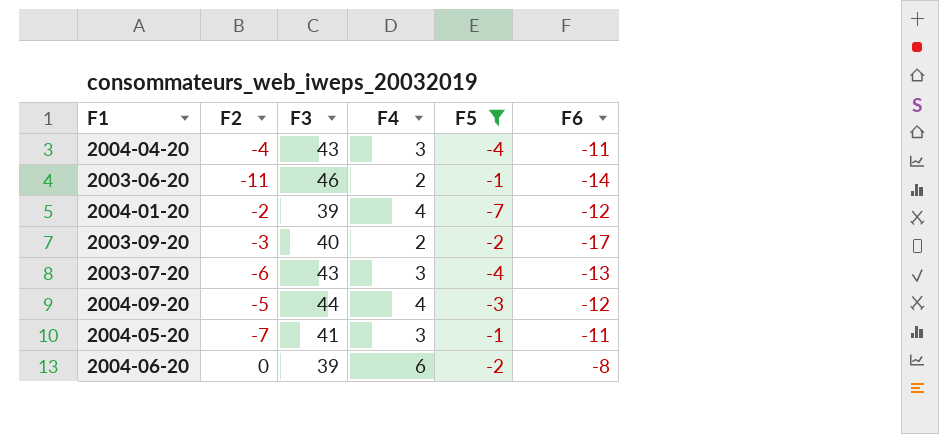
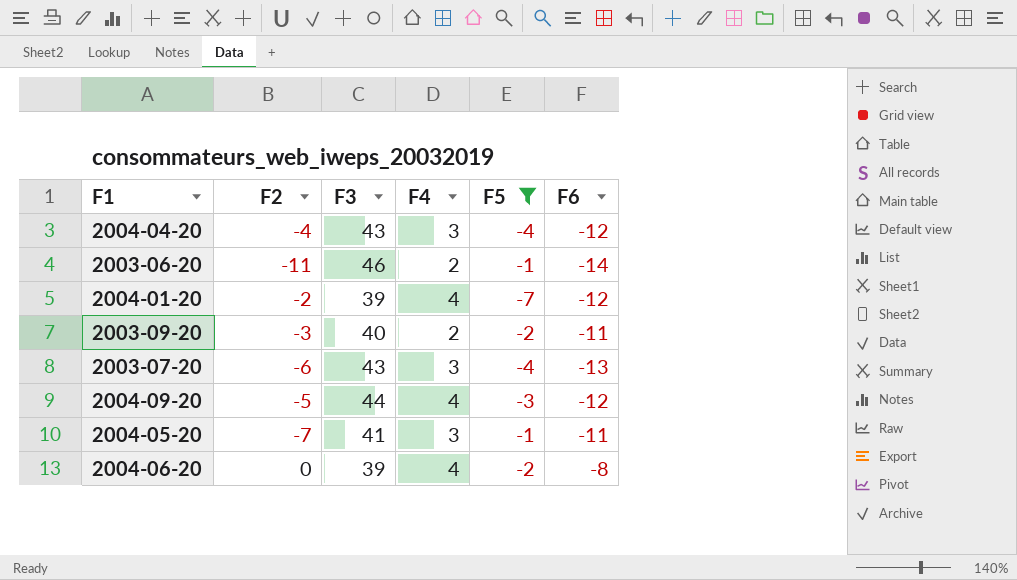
2004-04-20 | F6: -11 -> -12
2003-09-20 | F6: -17 -> -11
2004-06-20 | F4: 6 -> 4

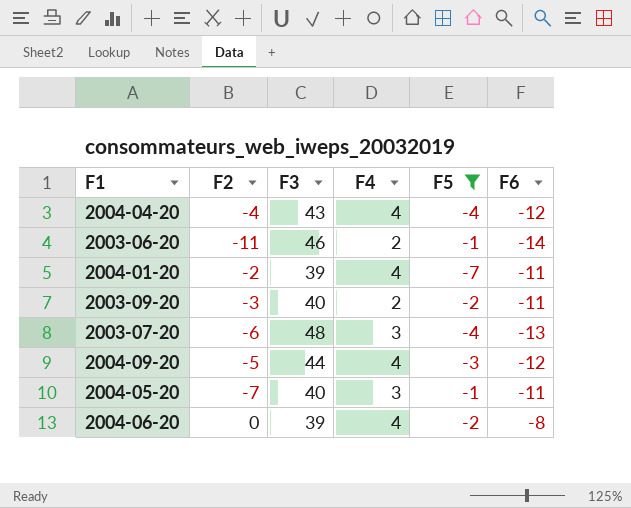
2004-04-20 | F4: 3 -> 4
2004-01-20 | F6: -12 -> -11
2003-07-20 | F3: 43 -> 48
2004-05-20 | F3: 41 -> 40

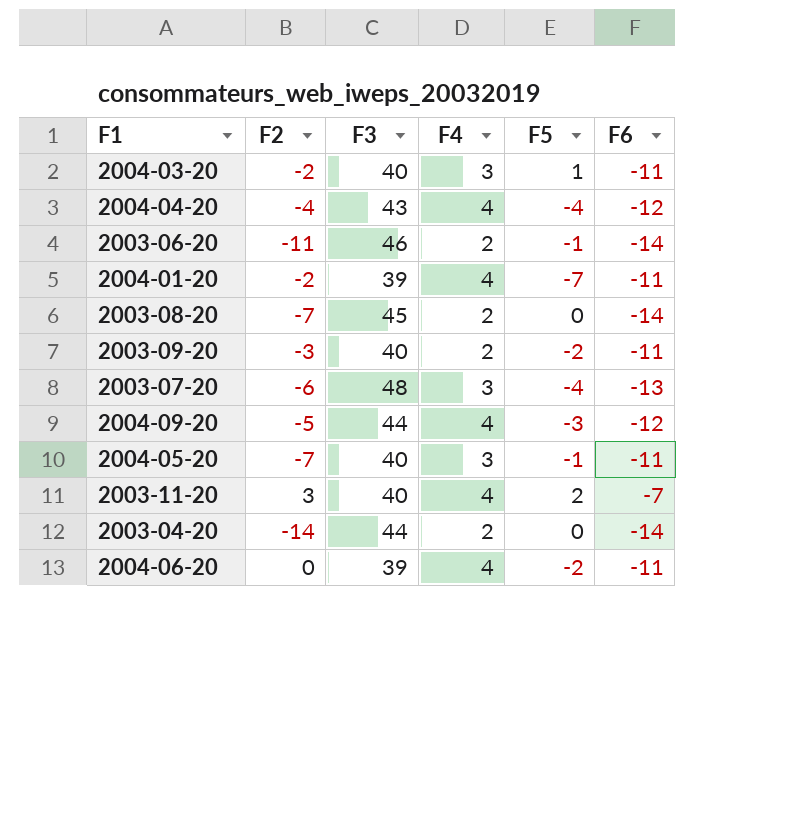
filter: F5 <= -1 -> none
2004-06-20 | F6: -8 -> -11

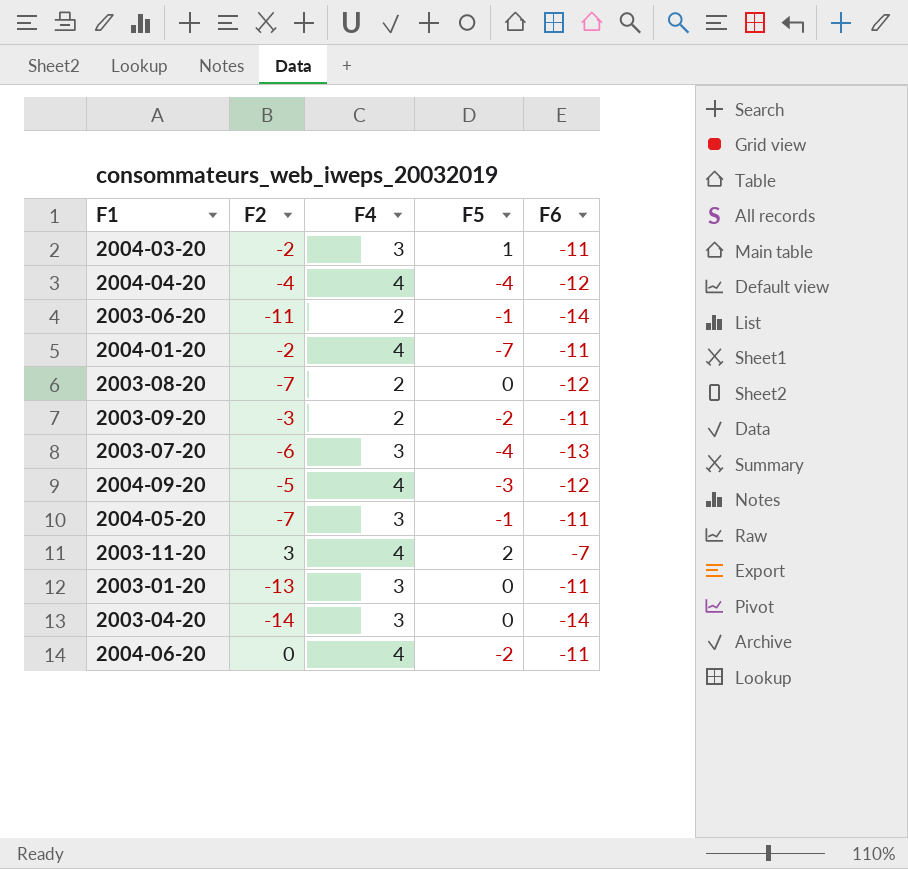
column F3 | position: 3 -> none
2003-08-20 | F6: -14 -> -12
row 2003-01-20: none -> -13 | 3 | 0 | -11
2003-04-20 | F4: 2 -> 3

